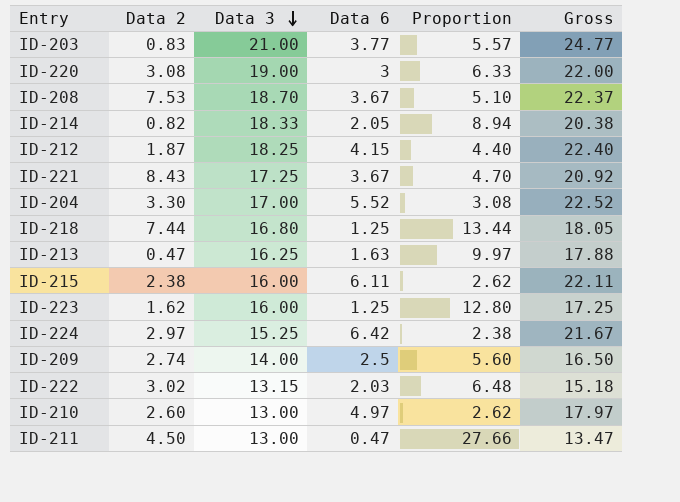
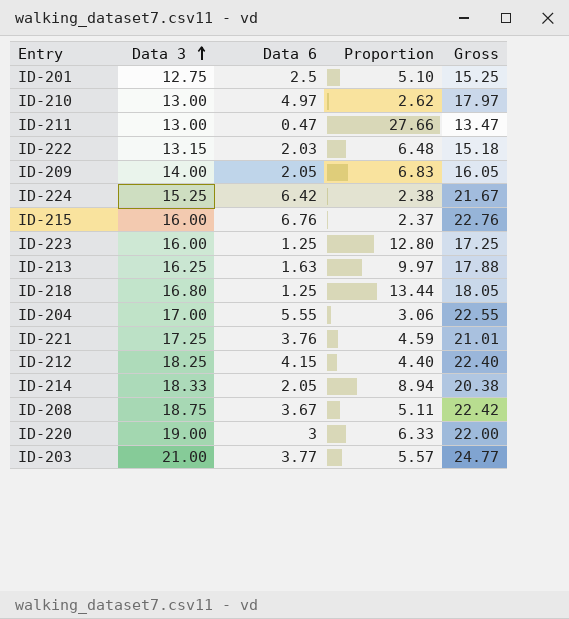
row order: Data 3 descending -> Data 3 ascending
column Data 2 | position: 2 -> none
row ID-201: none -> 12.75 | 2.5 | 5.10 | 15.25
ID-209 | Data 6: 2.5 -> 2.05
ID-209 | Proportion: 5.60 -> 6.83
ID-209 | Gross: 16.50 -> 16.05
ID-215 | Data 6: 6.11 -> 6.76
ID-215 | Proportion: 2.62 -> 2.37
ID-215 | Gross: 22.11 -> 22.76
ID-204 | Data 6: 5.52 -> 5.55
ID-204 | Proportion: 3.08 -> 3.06
ID-204 | Gross: 22.52 -> 22.55
ID-221 | Data 6: 3.67 -> 3.76
ID-221 | Proportion: 4.70 -> 4.59
ID-221 | Gross: 20.92 -> 21.01
ID-208 | Data 3: 18.70 -> 18.75
ID-208 | Proportion: 5.10 -> 5.11
ID-208 | Gross: 22.37 -> 22.42

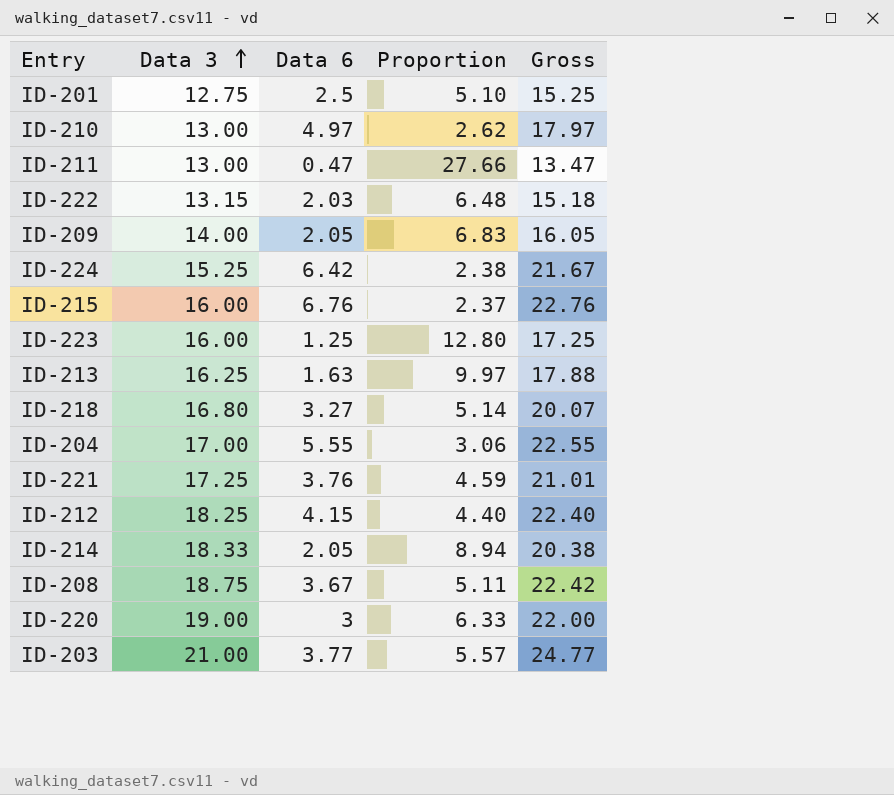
ID-218 | Data 6: 1.25 -> 3.27
ID-218 | Proportion: 13.44 -> 5.14
ID-218 | Gross: 18.05 -> 20.07

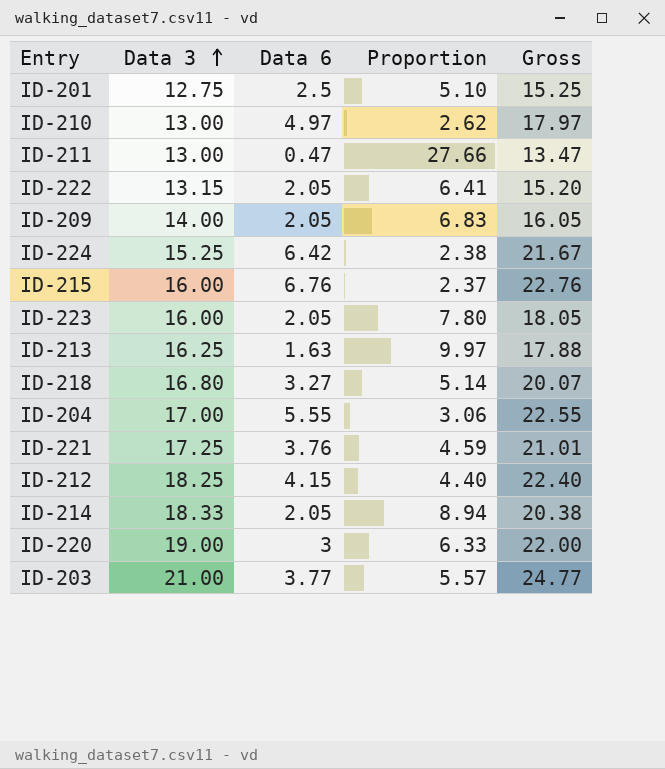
row ID-208: 18.75 | 3.67 | 5.11 | 22.42 -> none
ID-222 | Data 6: 2.03 -> 2.05
ID-222 | Proportion: 6.48 -> 6.41
ID-222 | Gross: 15.18 -> 15.20
ID-223 | Data 6: 1.25 -> 2.05
ID-223 | Proportion: 12.80 -> 7.80
ID-223 | Gross: 17.25 -> 18.05

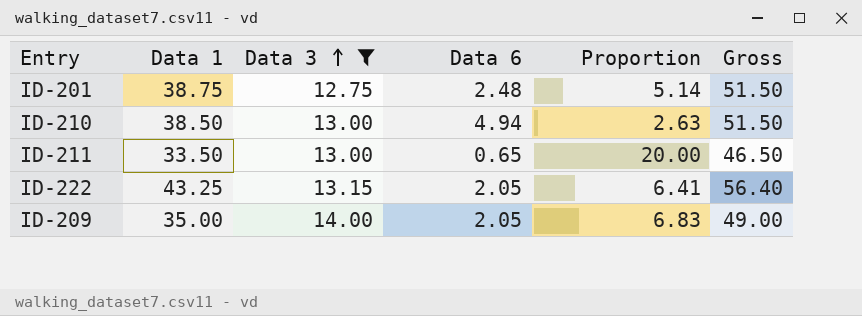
filter: none -> Data 3 <= 14.00
column Data 1 | position: none -> 2
column Gross | formula: [Data 3] + [Data 6] -> [Data 1] + [Data 3]
ID-201 | Data 6: 2.5 -> 2.48
ID-201 | Proportion: 5.10 -> 5.14
ID-210 | Data 6: 4.97 -> 4.94
ID-210 | Proportion: 2.62 -> 2.63
ID-211 | Data 6: 0.47 -> 0.65
ID-211 | Proportion: 27.66 -> 20.00

